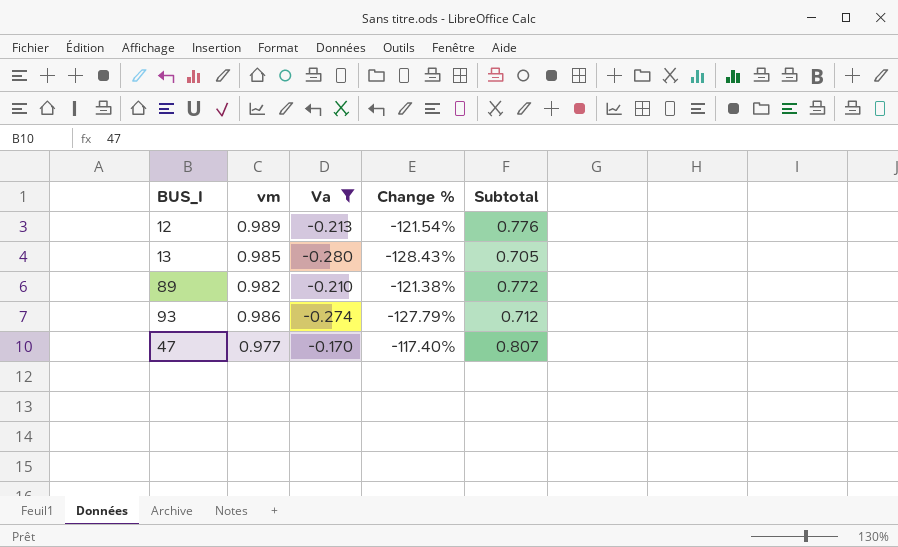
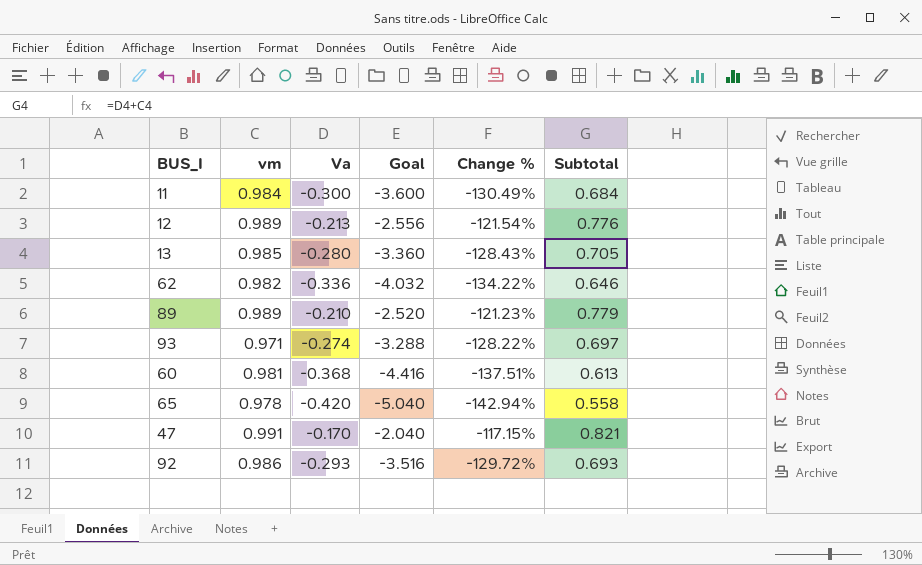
filter: Va >= -0.280 -> none
column Goal | formula: none -> [Va] * 12
89 | vm: 0.982 -> 0.989
89 | Change %: -121.38% -> -121.23%
89 | Subtotal: 0.772 -> 0.779
93 | vm: 0.986 -> 0.971
93 | Change %: -127.79% -> -128.22%
93 | Subtotal: 0.712 -> 0.697
47 | vm: 0.977 -> 0.991
47 | Change %: -117.40% -> -117.15%
47 | Subtotal: 0.807 -> 0.821

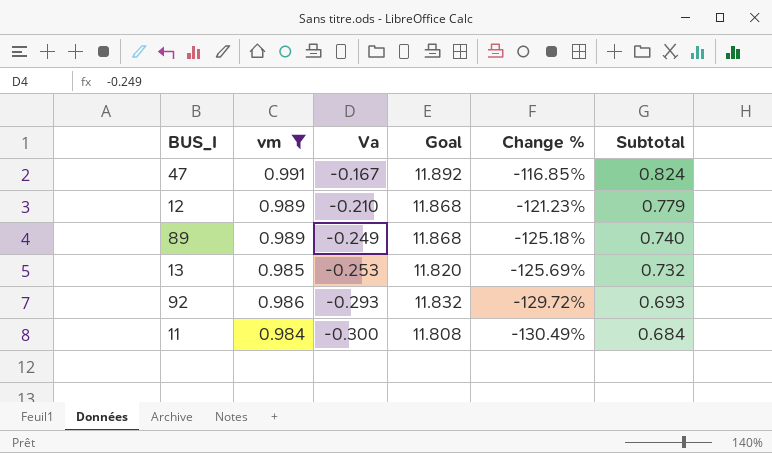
filter: none -> vm >= 0.984
row order: none -> Va descending
column Goal | formula: [Va] * 12 -> [vm] * 12
47 | Va: -0.170 -> -0.167
47 | Change %: -117.15% -> -116.85%
47 | Subtotal: 0.821 -> 0.824
12 | Va: -0.213 -> -0.210
12 | Change %: -121.54% -> -121.23%
12 | Subtotal: 0.776 -> 0.779
89 | Va: -0.210 -> -0.249
89 | Change %: -121.23% -> -125.18%
89 | Subtotal: 0.779 -> 0.740
13 | Va: -0.280 -> -0.253
13 | Change %: -128.43% -> -125.69%
13 | Subtotal: 0.705 -> 0.732

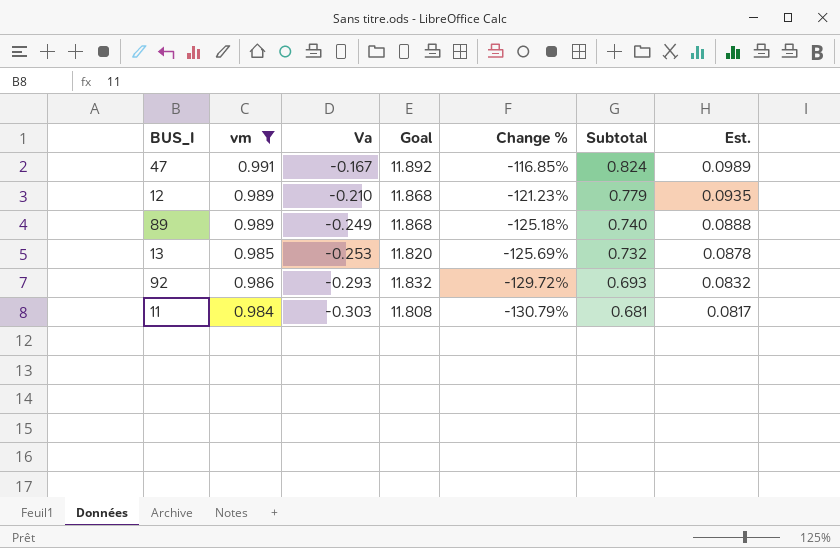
column Est. | formula: none -> [Subtotal] * 0.12
11 | Va: -0.300 -> -0.303
11 | Change %: -130.49% -> -130.79%
11 | Subtotal: 0.684 -> 0.681

